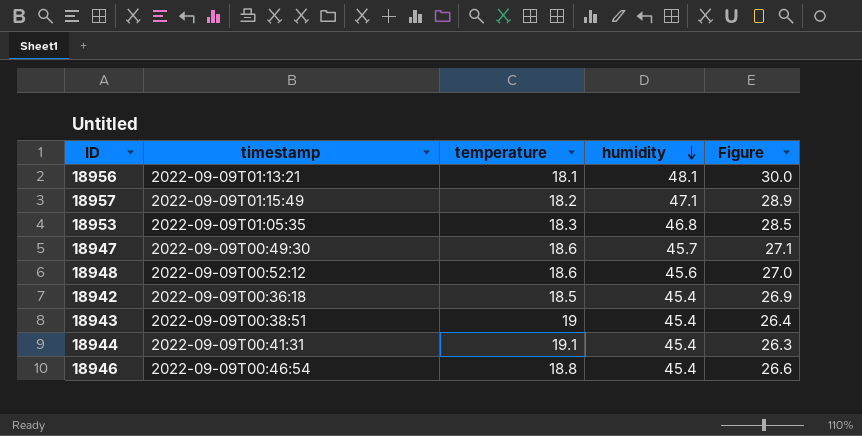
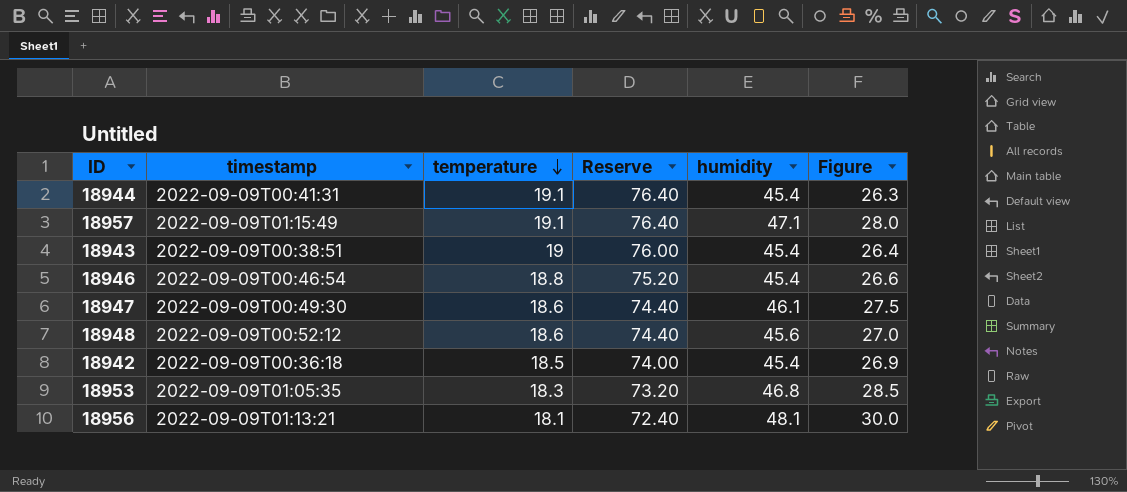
row order: humidity descending -> temperature descending
column Reserve | formula: none -> [temperature] * 4
18957 | temperature: 18.2 -> 19.1
18957 | Figure: 28.9 -> 28.0
18947 | humidity: 45.7 -> 46.1
18947 | Figure: 27.1 -> 27.5

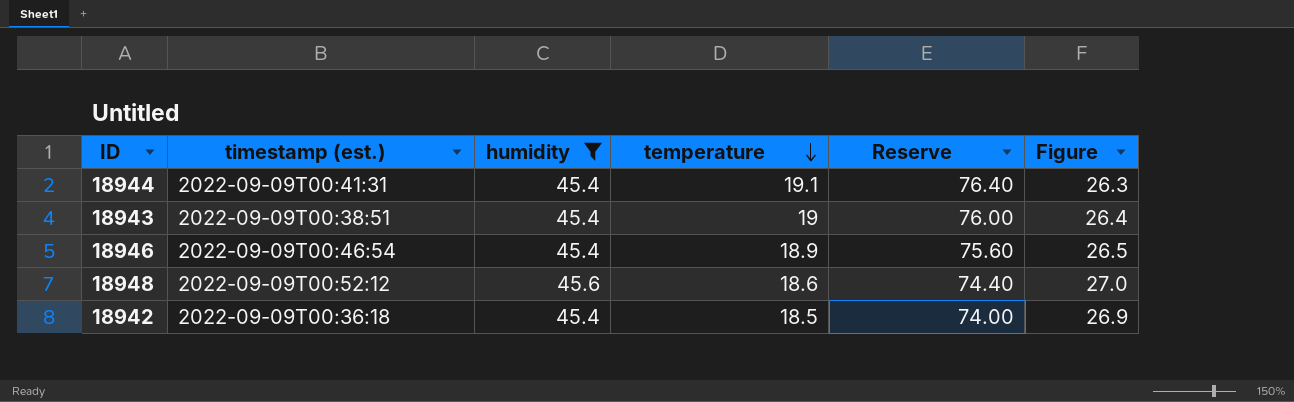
filter: none -> humidity <= 45.6
column name: timestamp -> timestamp (est.)
column humidity | position: 5 -> 3
18946 | temperature: 18.8 -> 18.9
18946 | Reserve: 75.20 -> 75.60
18946 | Figure: 26.6 -> 26.5

